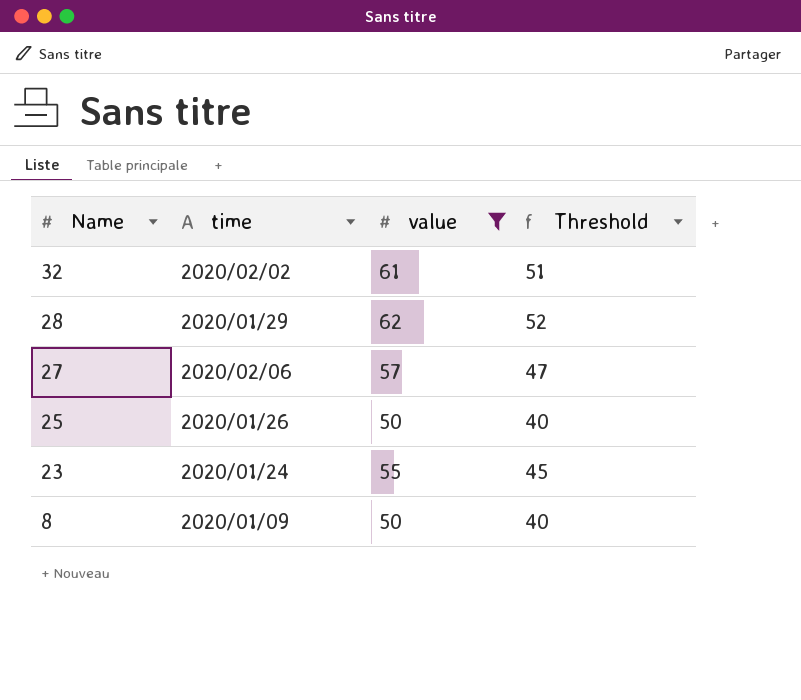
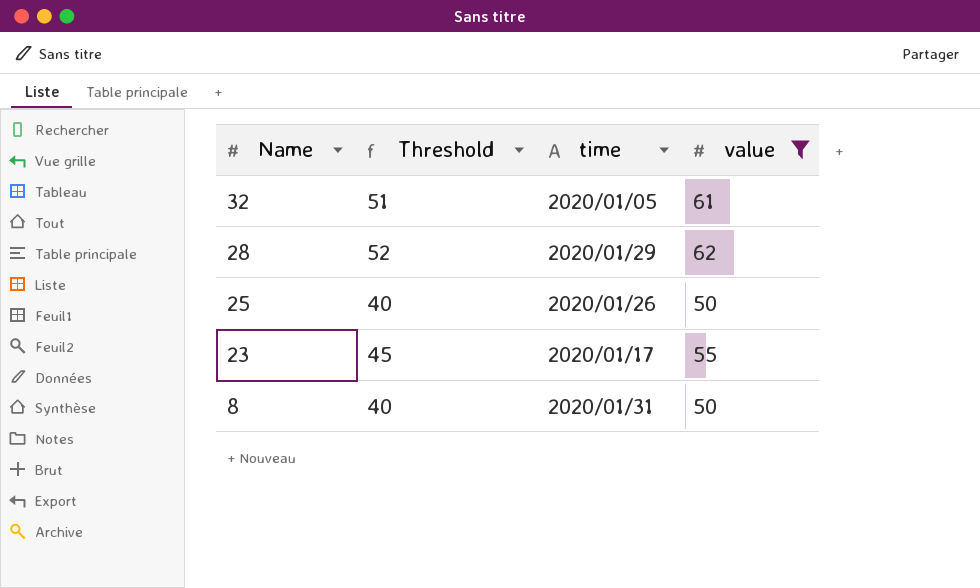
column Threshold | position: 4 -> 2
row 27: 2020/02/06 | 57 | 47 -> none
32 | time: 2020/02/02 -> 2020/01/05
23 | time: 2020/01/24 -> 2020/01/17
8 | time: 2020/01/09 -> 2020/01/31

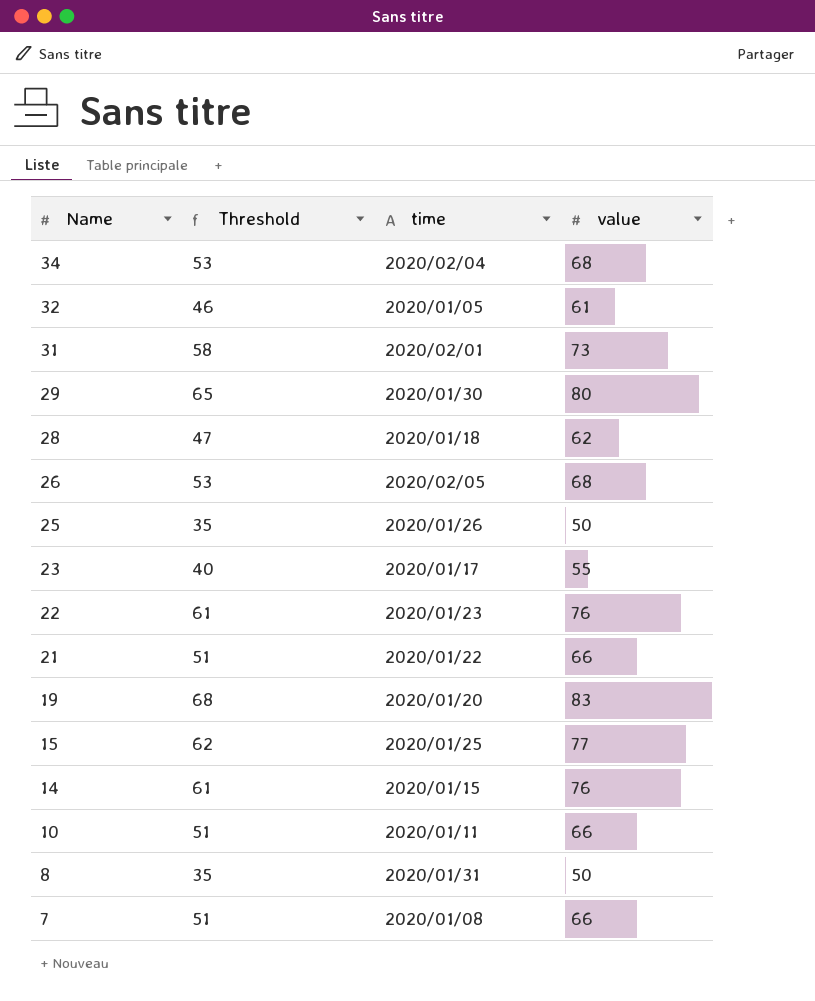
filter: value <= 62 -> none
column Threshold | formula: [value] - 10 -> [value] - 15
28 | time: 2020/01/29 -> 2020/01/18

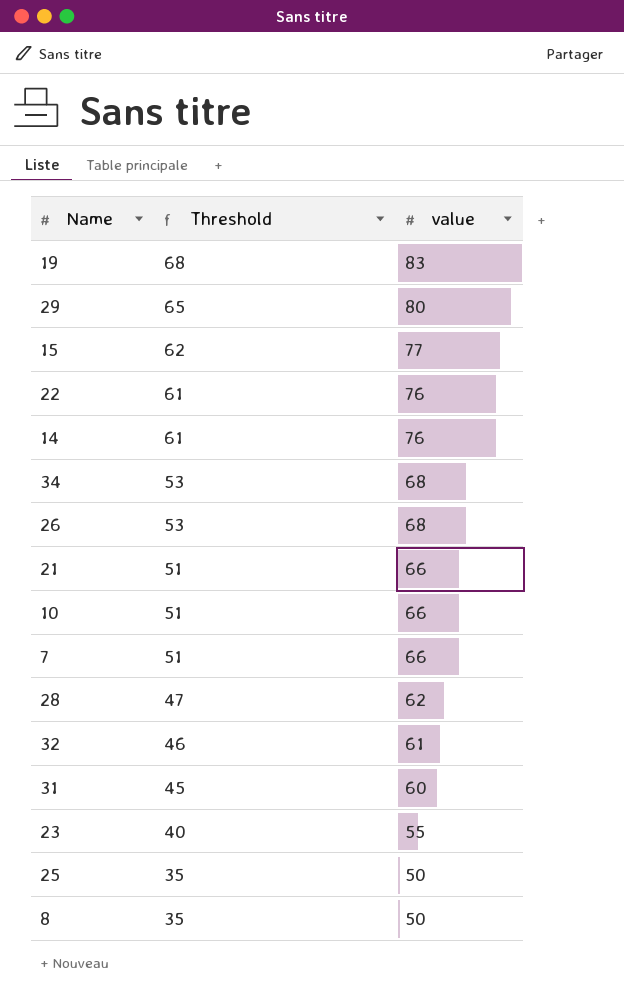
row order: Name descending -> Threshold descending
column time | position: 3 -> none
31 | Threshold: 58 -> 45
31 | value: 73 -> 60

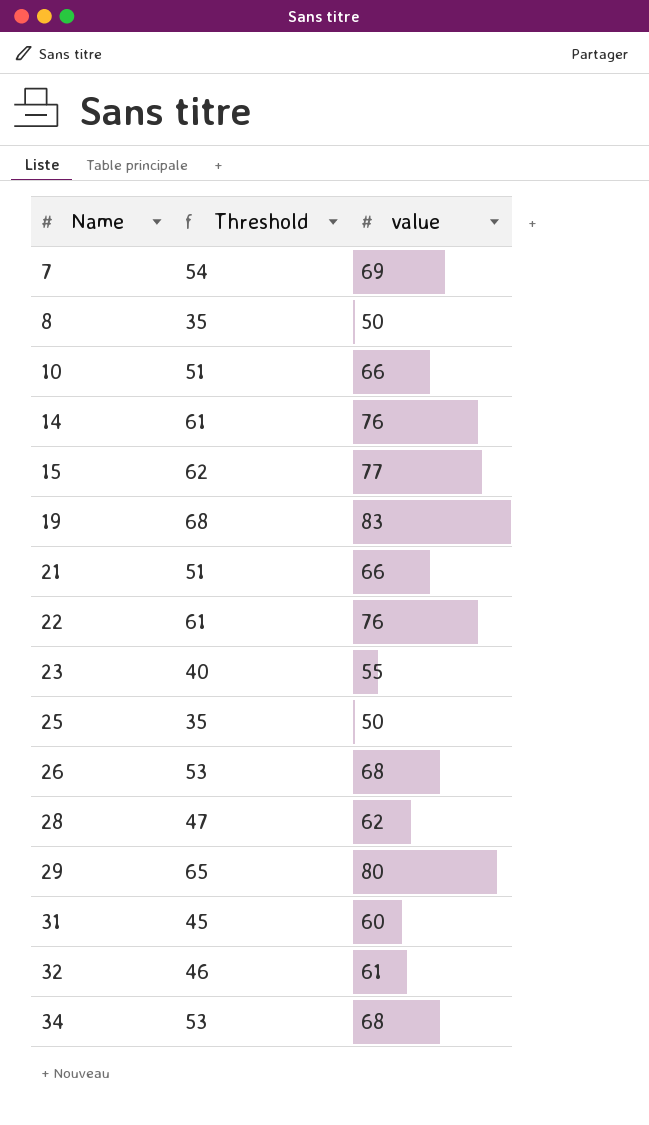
row order: Threshold descending -> Name ascending
7 | Threshold: 51 -> 54
7 | value: 66 -> 69

